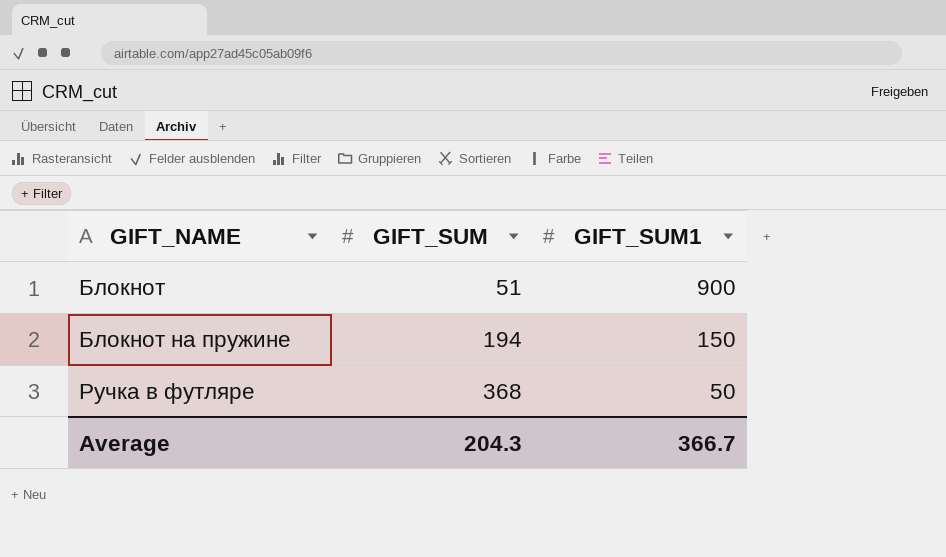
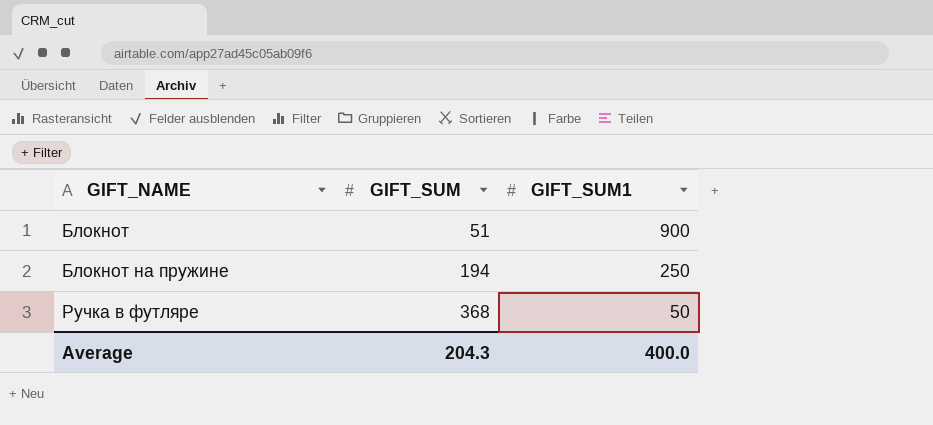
Блокнот на пружине | GIFT_SUM1: 150 -> 250
Average | GIFT_SUM1: 366.7 -> 400.0

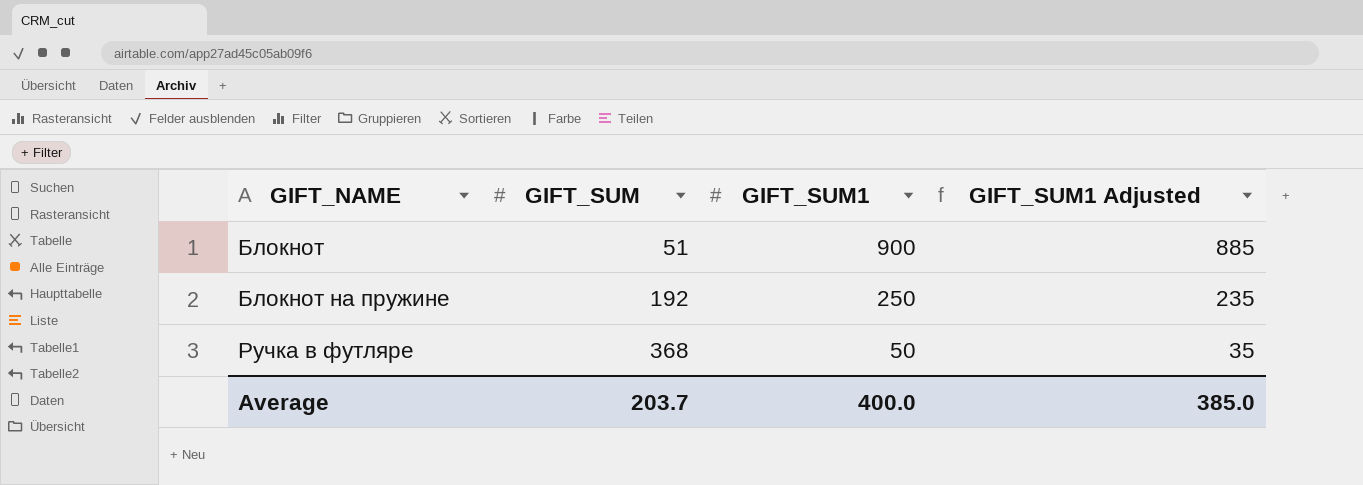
column GIFT_SUM1 Adjusted | formula: none -> [GIFT_SUM1] - 15
Блокнот на пружине | GIFT_SUM: 194 -> 192
Average | GIFT_SUM: 204.3 -> 203.7

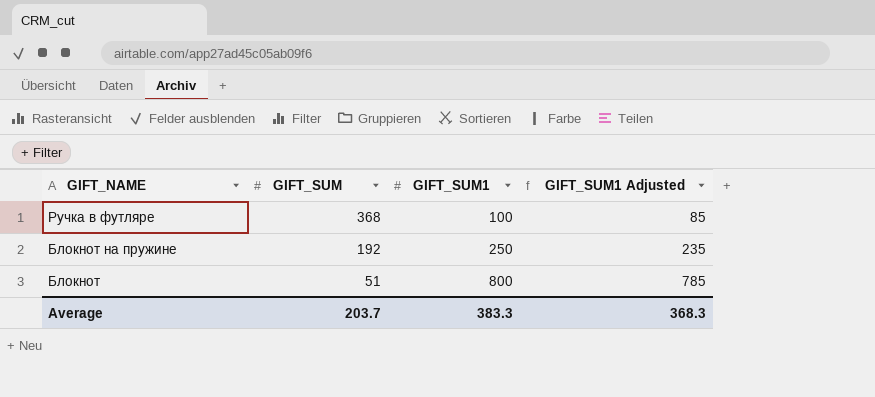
row order: GIFT_NAME ascending -> GIFT_NAME descending
Ручка в футляре | GIFT_SUM1: 50 -> 100
Ручка в футляре | GIFT_SUM1 Adjusted: 35 -> 85
Блокнот | GIFT_SUM1: 900 -> 800
Блокнот | GIFT_SUM1 Adjusted: 885 -> 785
Average | GIFT_SUM1: 400.0 -> 383.3
Average | GIFT_SUM1 Adjusted: 385.0 -> 368.3

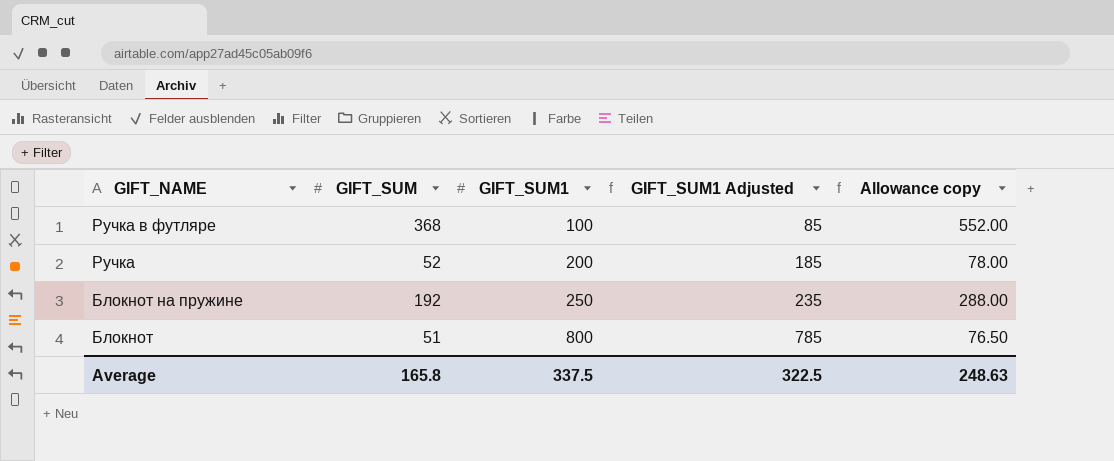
column Allowance copy | formula: none -> [GIFT_SUM] * 1.5
row Ручка: none -> 52 | 200 | 185 | 78.00
Average | GIFT_SUM: 203.7 -> 165.8
Average | GIFT_SUM1: 383.3 -> 337.5
Average | GIFT_SUM1 Adjusted: 368.3 -> 322.5

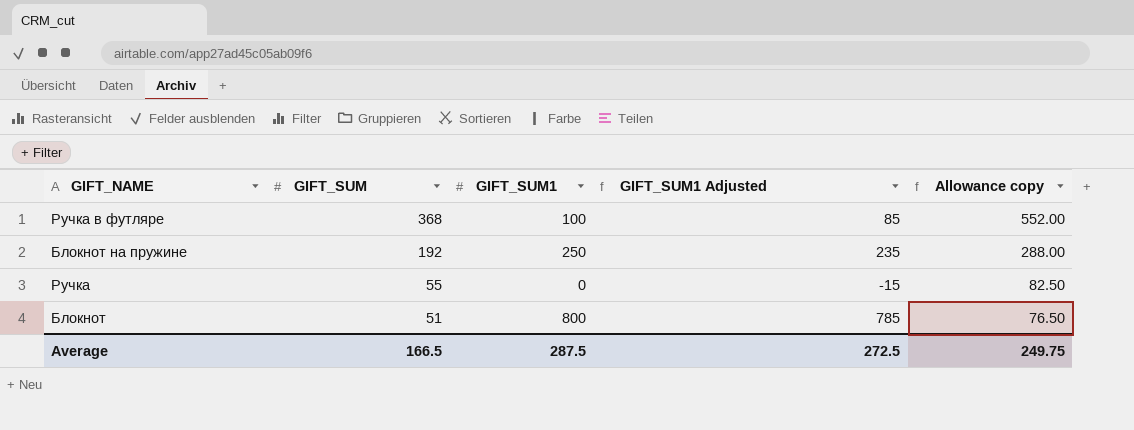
row order: GIFT_NAME descending -> GIFT_SUM descending
Ручка | GIFT_SUM: 52 -> 55
Ручка | GIFT_SUM1: 200 -> 0
Ручка | GIFT_SUM1 Adjusted: 185 -> -15
Ручка | Allowance copy: 78.00 -> 82.50
Average | GIFT_SUM: 165.8 -> 166.5
Average | GIFT_SUM1: 337.5 -> 287.5
Average | GIFT_SUM1 Adjusted: 322.5 -> 272.5
Average | Allowance copy: 248.63 -> 249.75

